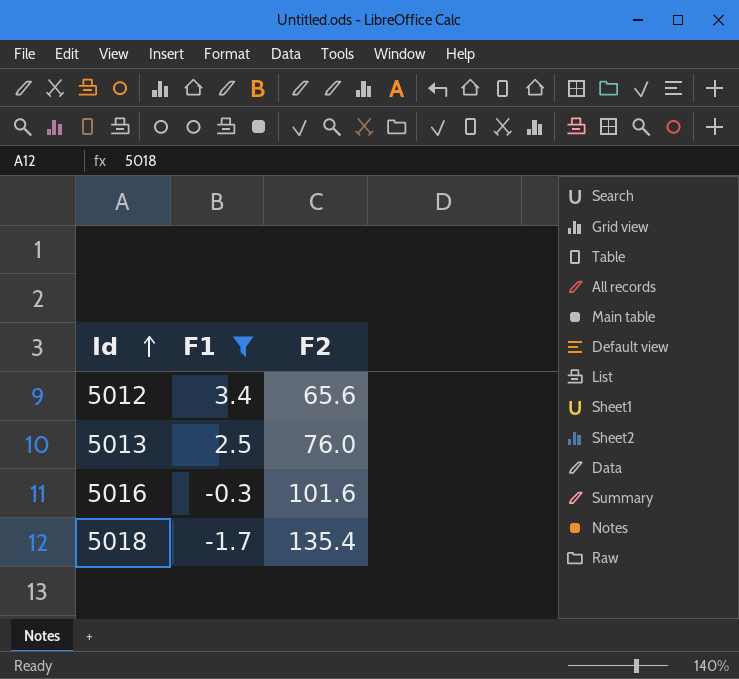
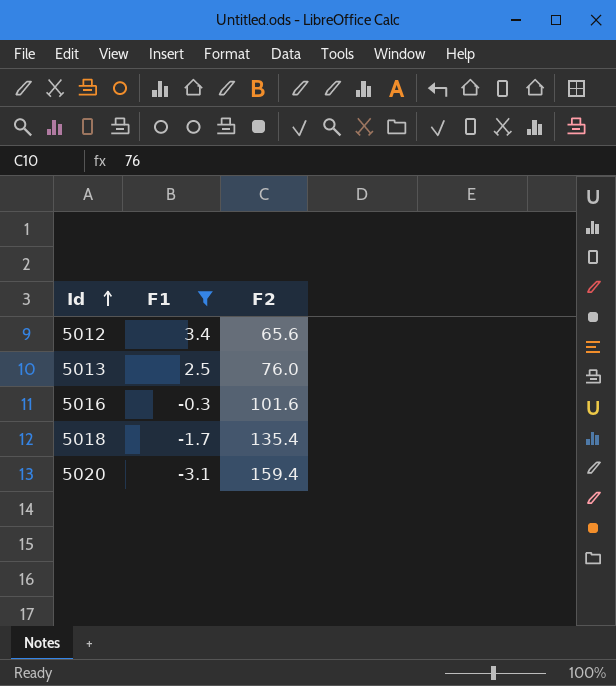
row 5020: none -> -3.1 | 159.4

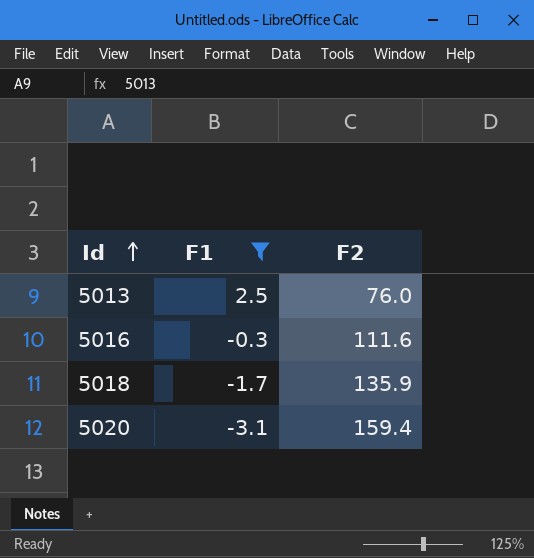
row 5012: 3.4 | 65.6 -> none
5016 | F2: 101.6 -> 111.6
5018 | F2: 135.4 -> 135.9

